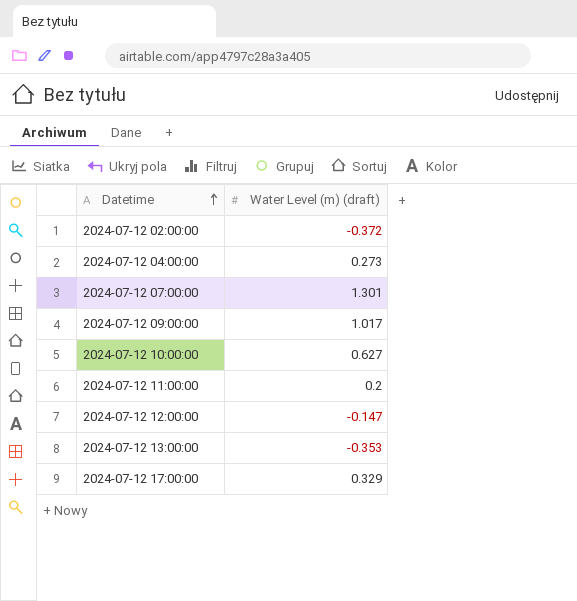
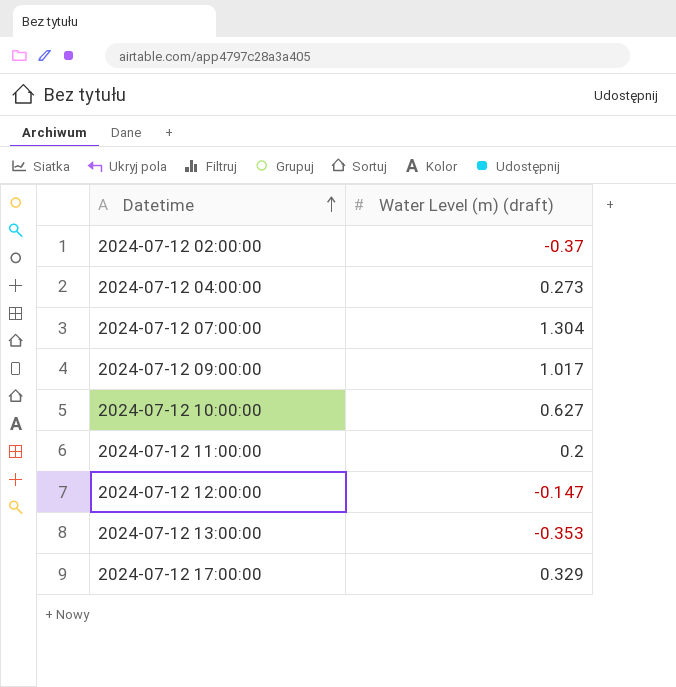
2024-07-12 02:00:00 | Water Level (m) (draft): -0.372 -> -0.37
2024-07-12 07:00:00 | Water Level (m) (draft): 1.301 -> 1.304

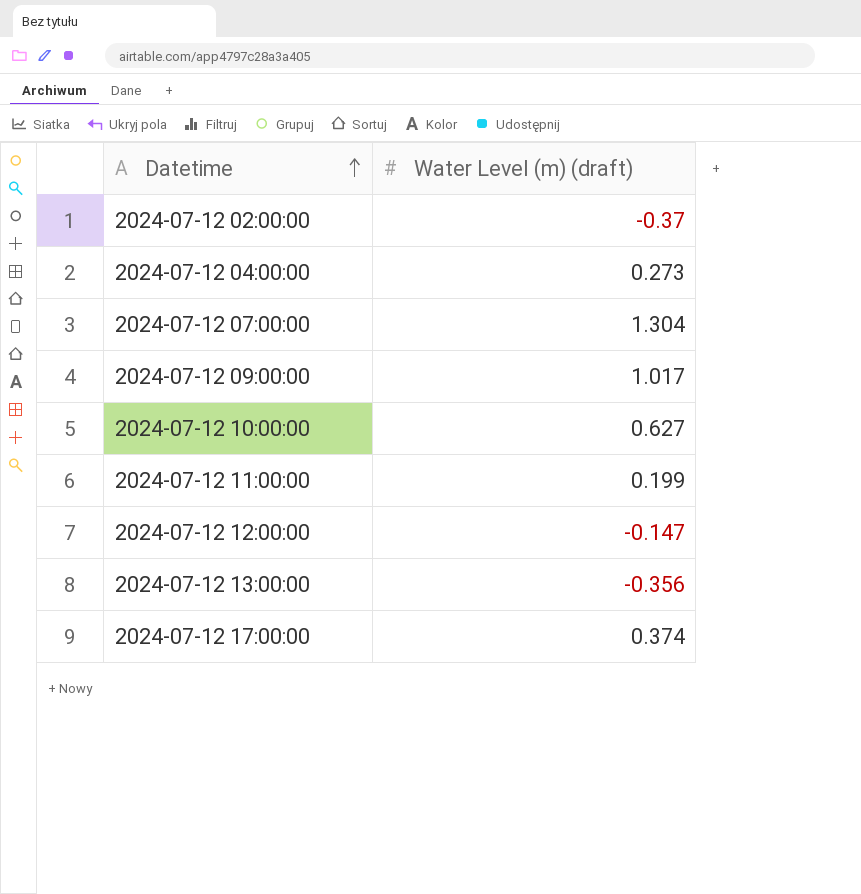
2024-07-12 11:00:00 | Water Level (m) (draft): 0.2 -> 0.199
2024-07-12 13:00:00 | Water Level (m) (draft): -0.353 -> -0.356
2024-07-12 17:00:00 | Water Level (m) (draft): 0.329 -> 0.374

